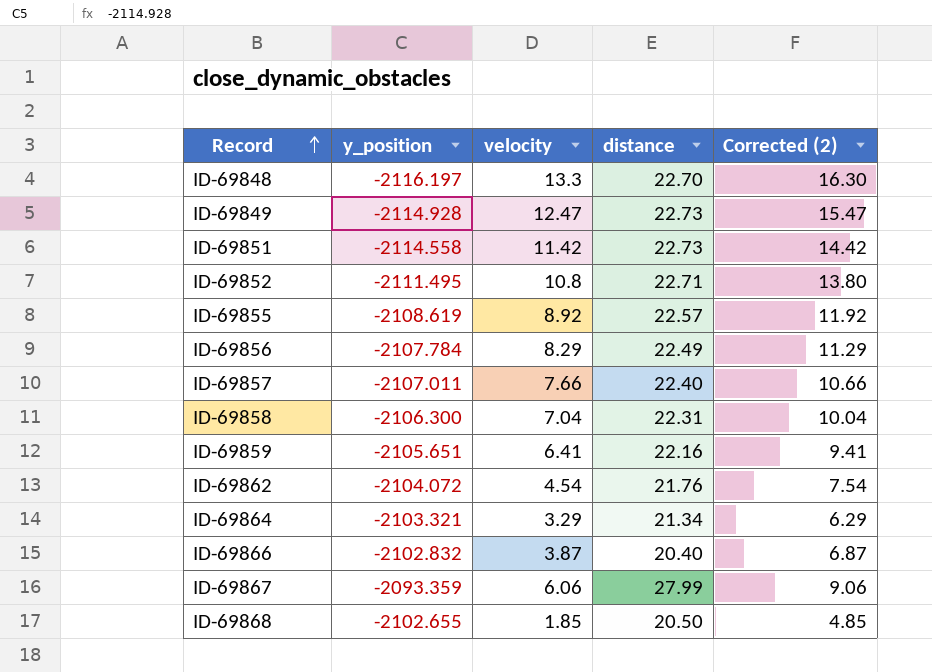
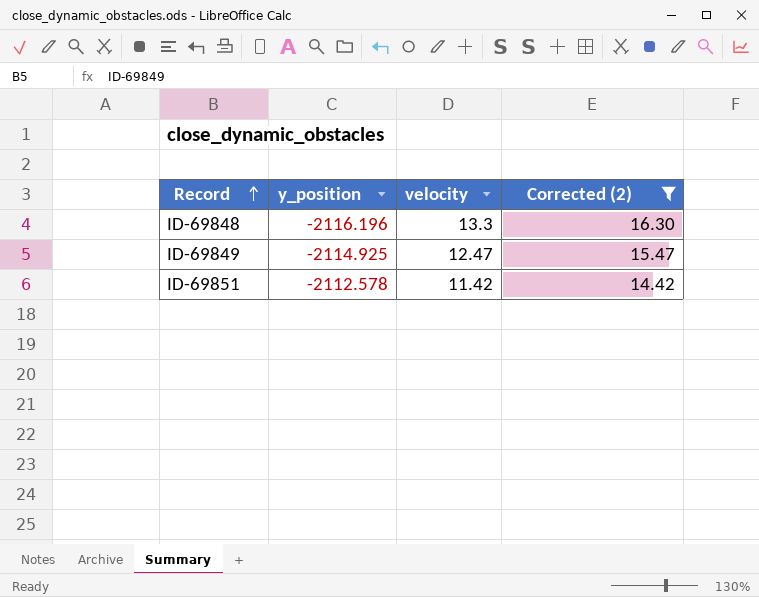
filter: none -> Corrected (2) >= 14.42
column distance | position: 4 -> none
ID-69848 | y_position: -2116.197 -> -2116.196
ID-69849 | y_position: -2114.928 -> -2114.925
ID-69851 | y_position: -2114.558 -> -2112.578

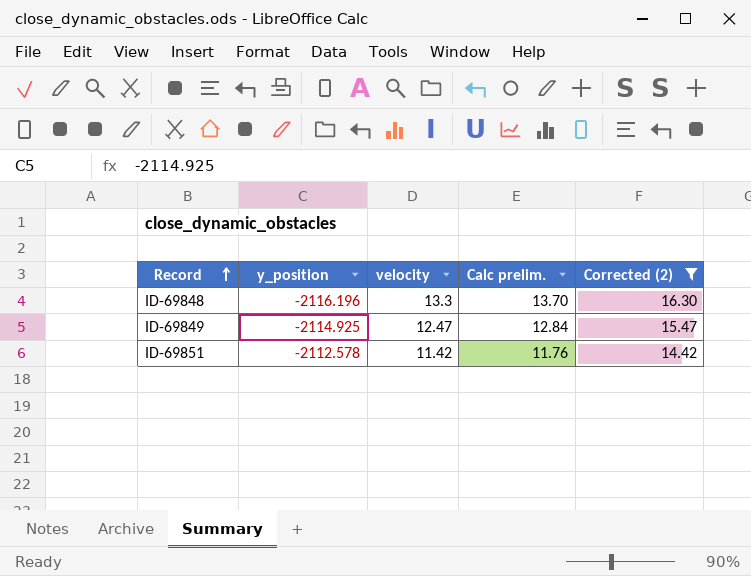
column Calc prelim. | formula: none -> [velocity] * 1.03

